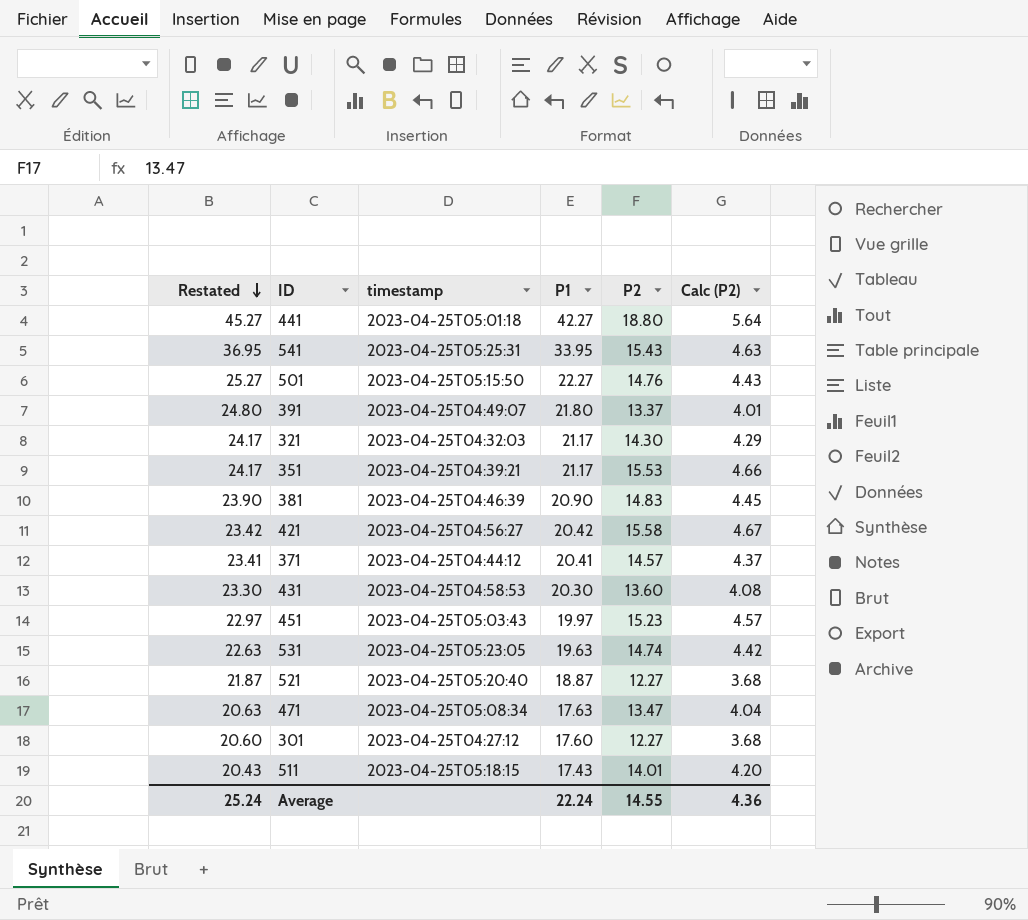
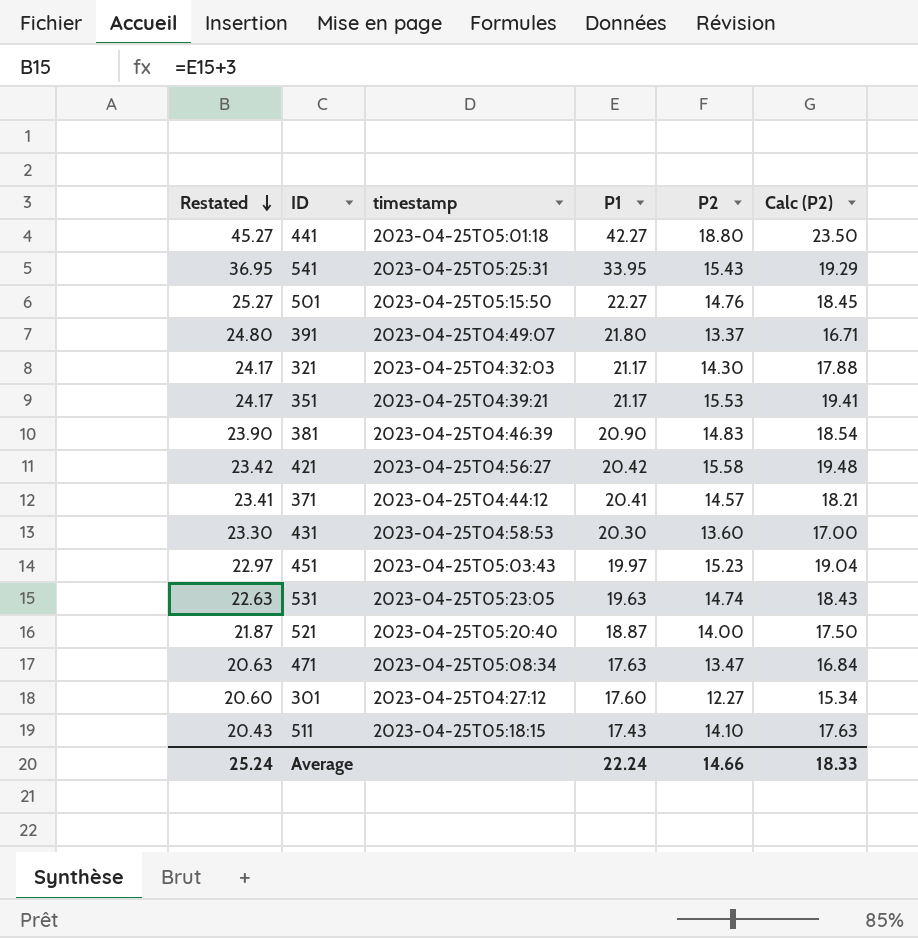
column Calc (P2) | formula: [P2] * 0.3 -> [P2] * 1.25
521 | P2: 12.27 -> 14.00
511 | P2: 14.01 -> 14.10
Average | P2: 14.55 -> 14.66
Average | Calc (P2): 4.36 -> 18.33

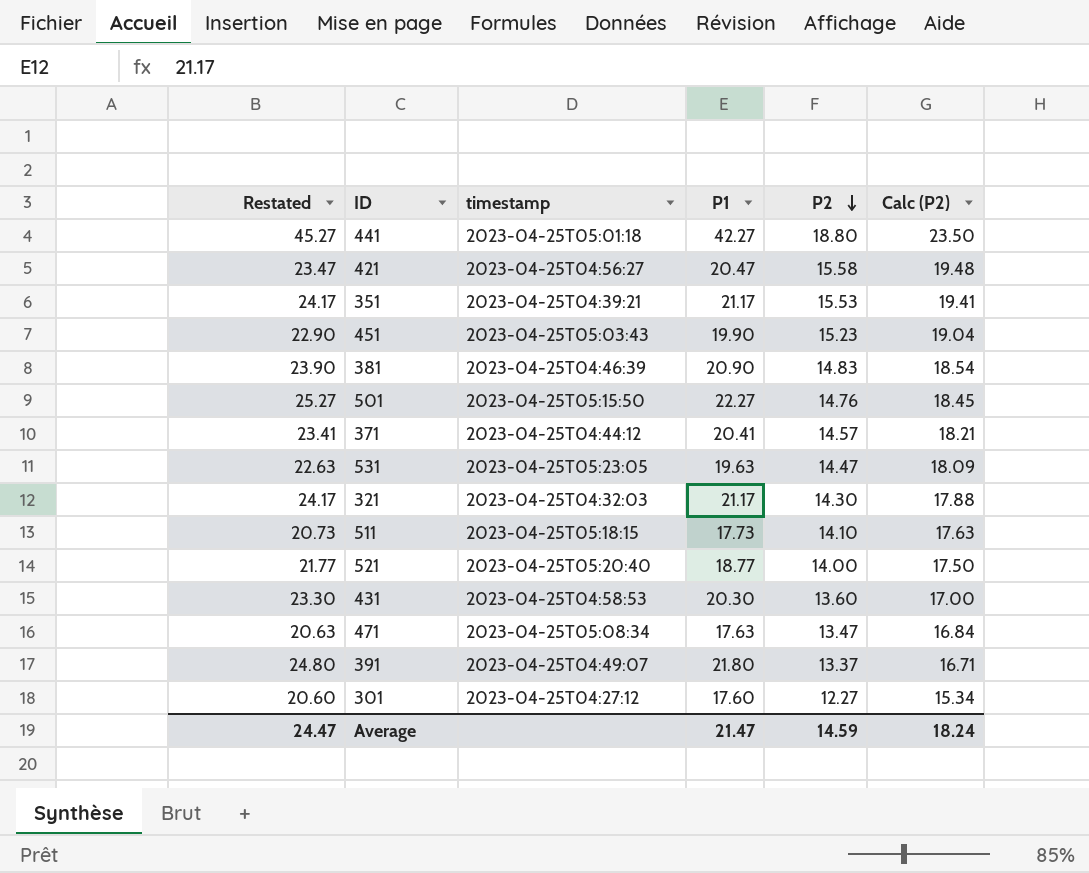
row order: Restated descending -> P2 descending
row 541: 36.95 | 2023-04-25T05:25:31 | 33.95 | 15.43 | 19.29 -> none
421 | Restated: 23.42 -> 23.47
421 | P1: 20.42 -> 20.47
451 | Restated: 22.97 -> 22.90
451 | P1: 19.97 -> 19.90
531 | P2: 14.74 -> 14.47
531 | Calc (P2): 18.43 -> 18.09
511 | Restated: 20.43 -> 20.73
511 | P1: 17.43 -> 17.73
521 | Restated: 21.87 -> 21.77
521 | P1: 18.87 -> 18.77
Average | Restated: 25.24 -> 24.47
Average | P1: 22.24 -> 21.47
Average | P2: 14.66 -> 14.59
Average | Calc (P2): 18.33 -> 18.24

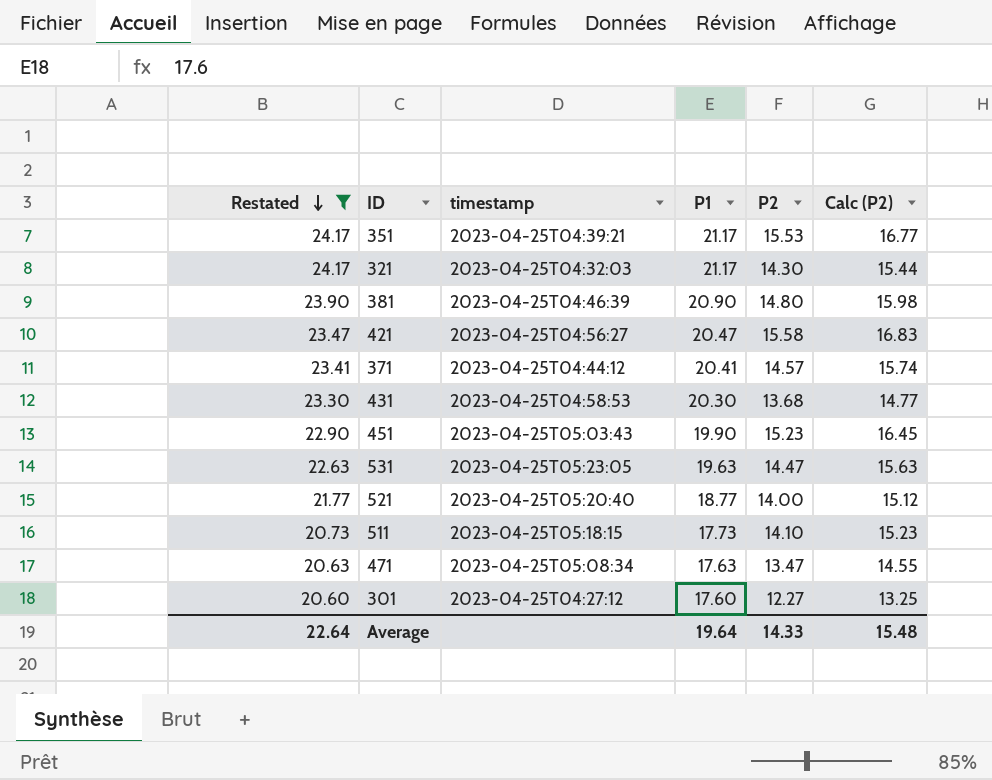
filter: none -> Restated <= 24.17
row order: P2 descending -> Restated descending
column Calc (P2) | formula: [P2] * 1.25 -> [P2] * 1.08
381 | P2: 14.83 -> 14.80
431 | P2: 13.60 -> 13.68
Average | Restated: 24.47 -> 22.64
Average | P1: 21.47 -> 19.64
Average | P2: 14.59 -> 14.33
Average | Calc (P2): 18.24 -> 15.48

